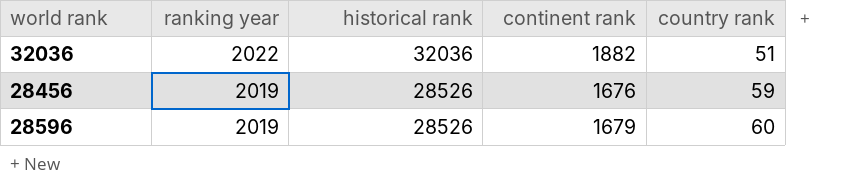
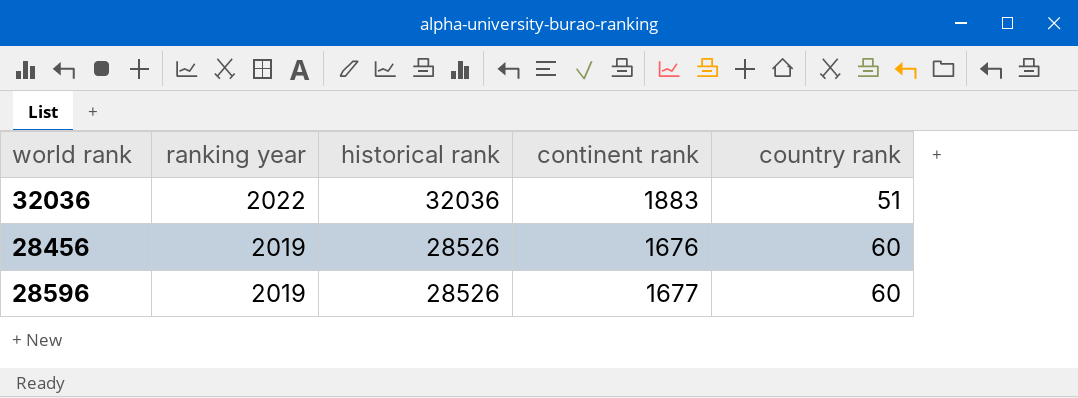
32036 | continent rank: 1882 -> 1883
28456 | country rank: 59 -> 60
28596 | continent rank: 1679 -> 1677

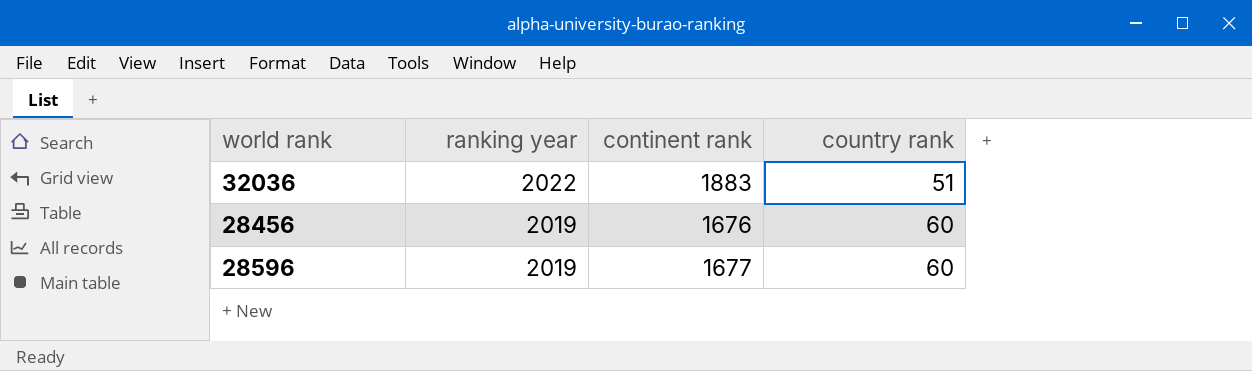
column historical rank | position: 3 -> none

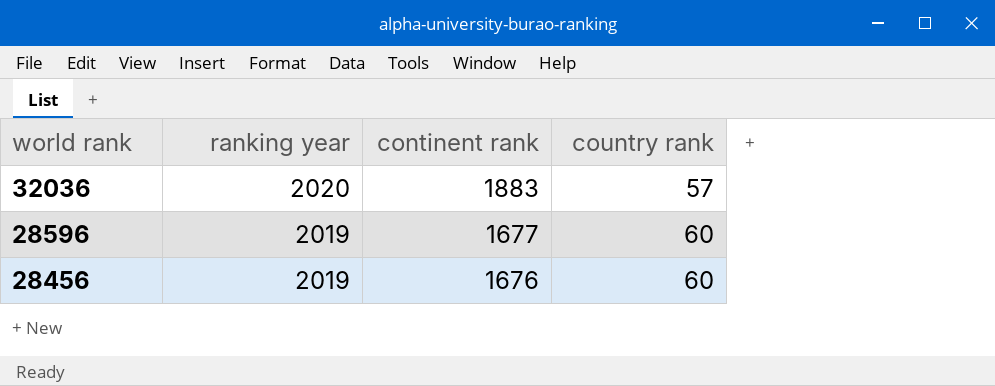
row order: ranking year descending -> world rank descending
32036 | ranking year: 2022 -> 2020
32036 | country rank: 51 -> 57

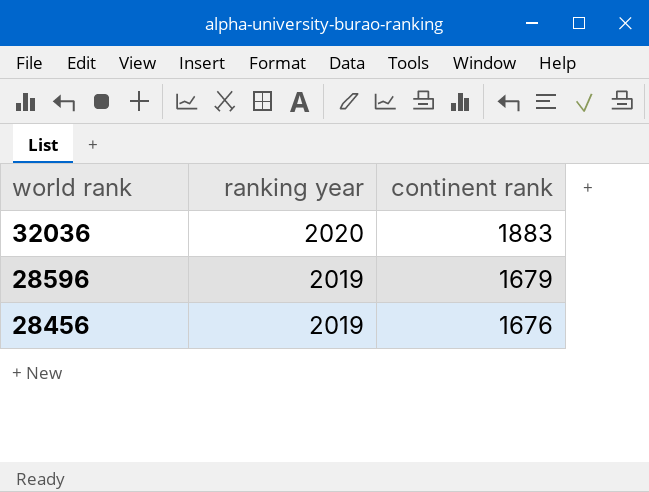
column country rank | position: 4 -> none
28596 | continent rank: 1677 -> 1679

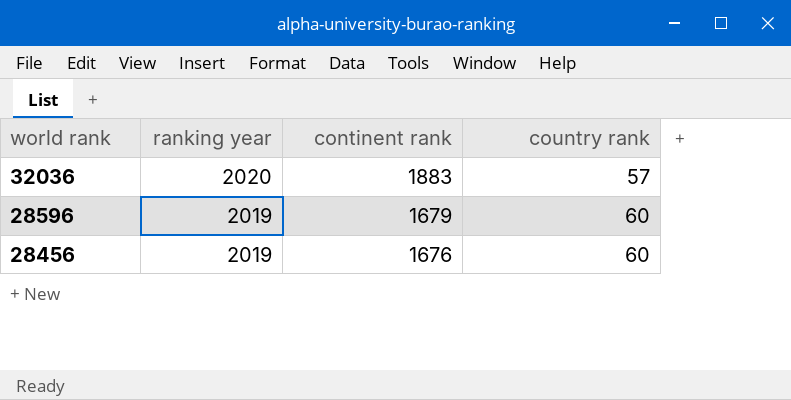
column country rank | position: none -> 4

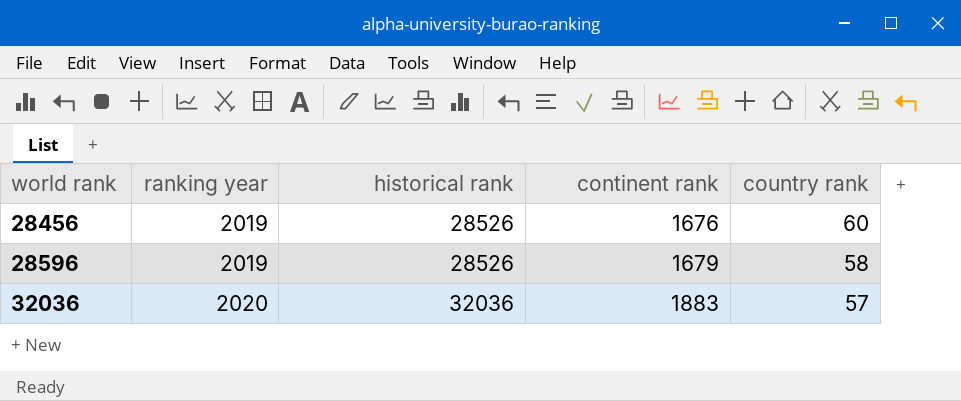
row order: world rank descending -> world rank ascending
column historical rank | position: none -> 3
28596 | country rank: 60 -> 58

